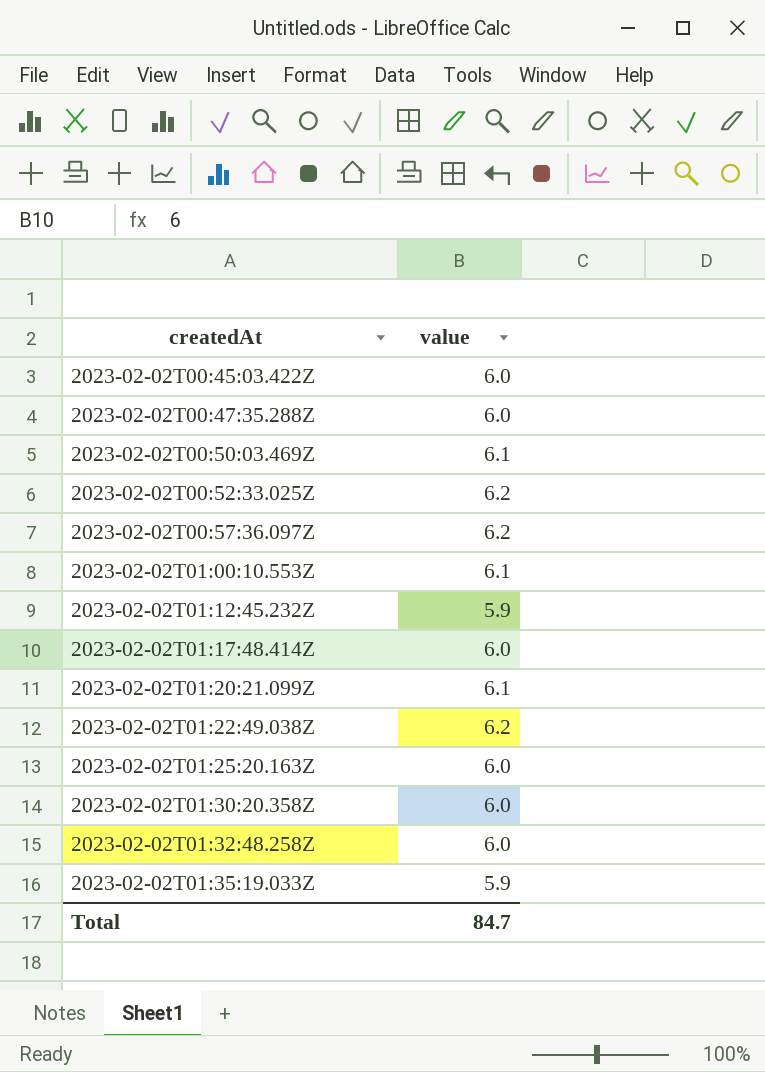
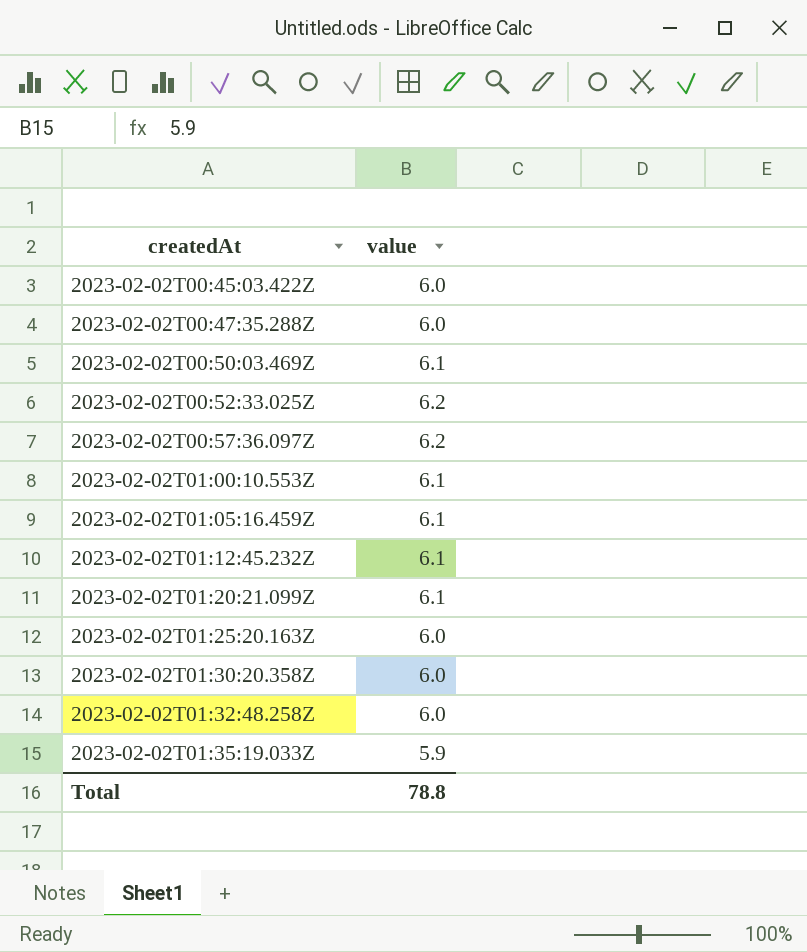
row 2023-02-02T01:17:48.414Z: 6.0 -> none
row 2023-02-02T01:22:49.038Z: 6.2 -> none
row 2023-02-02T01:05:16.459Z: none -> 6.1
2023-02-02T01:12:45.232Z | value: 5.9 -> 6.1
Total | value: 84.7 -> 78.8

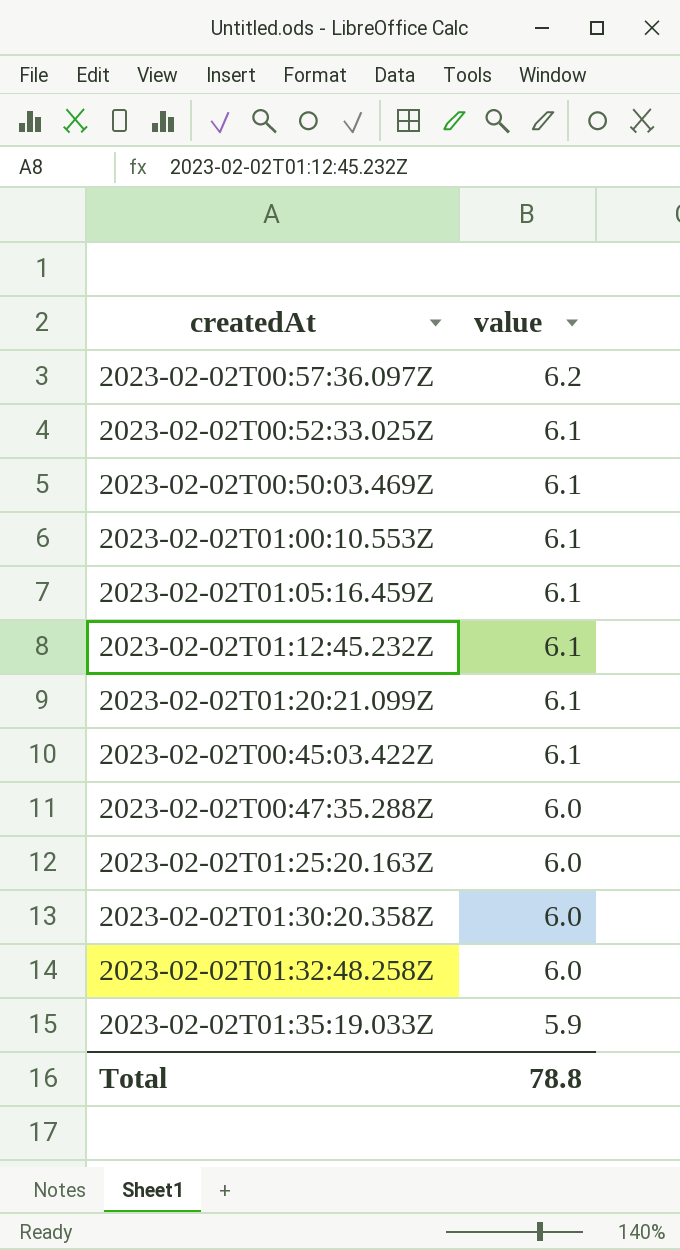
row order: createdAt ascending -> value descending
2023-02-02T00:52:33.025Z | value: 6.2 -> 6.1
2023-02-02T00:45:03.422Z | value: 6.0 -> 6.1

